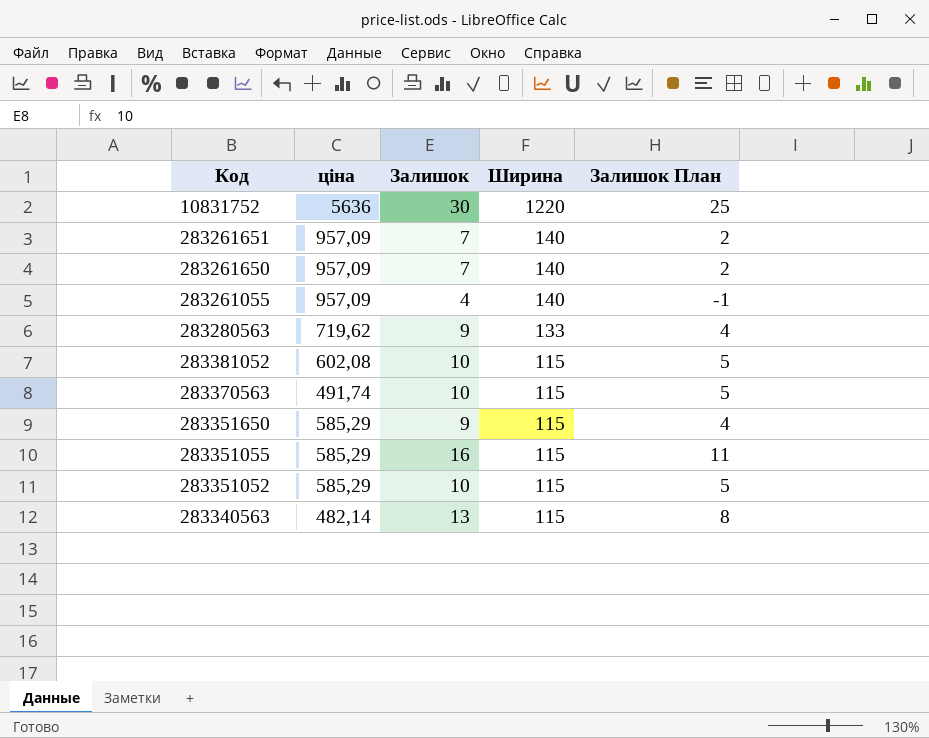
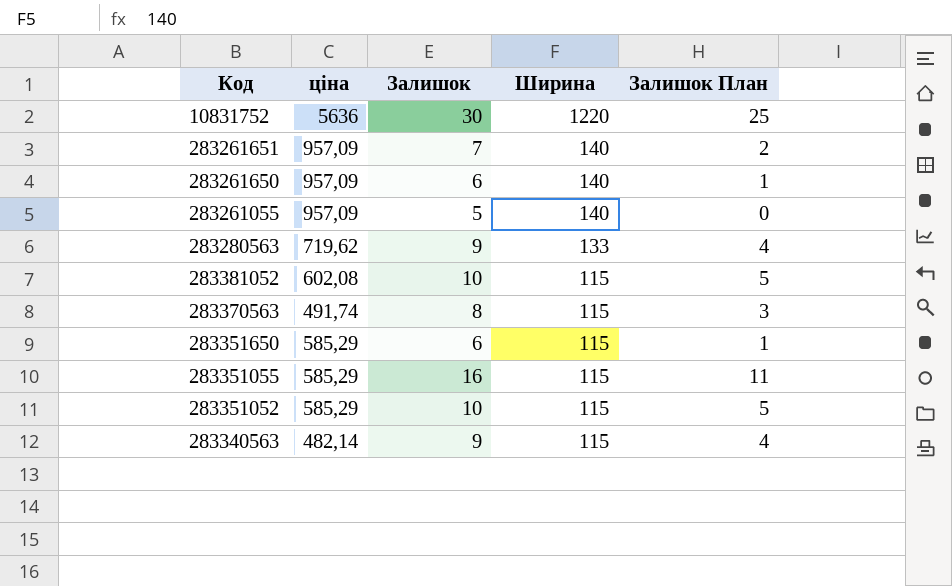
283261650 | Залишок: 7 -> 6
283261650 | Залишок План: 2 -> 1
283261055 | Залишок: 4 -> 5
283261055 | Залишок План: -1 -> 0
283370563 | Залишок: 10 -> 8
283370563 | Залишок План: 5 -> 3
283351650 | Залишок: 9 -> 6
283351650 | Залишок План: 4 -> 1
283340563 | Залишок: 13 -> 9
283340563 | Залишок План: 8 -> 4

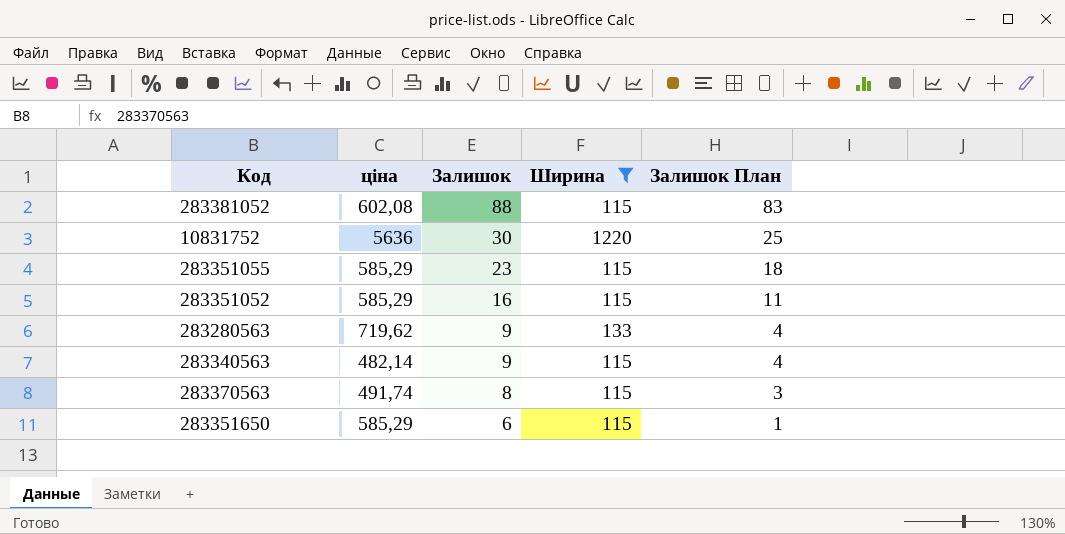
filter: none -> Ширина != 140
row order: Ширина descending -> Залишок descending
283381052 | Залишок: 10 -> 88
283381052 | Залишок План: 5 -> 83
283351055 | Залишок: 16 -> 23
283351055 | Залишок План: 11 -> 18
283351052 | Залишок: 10 -> 16
283351052 | Залишок План: 5 -> 11

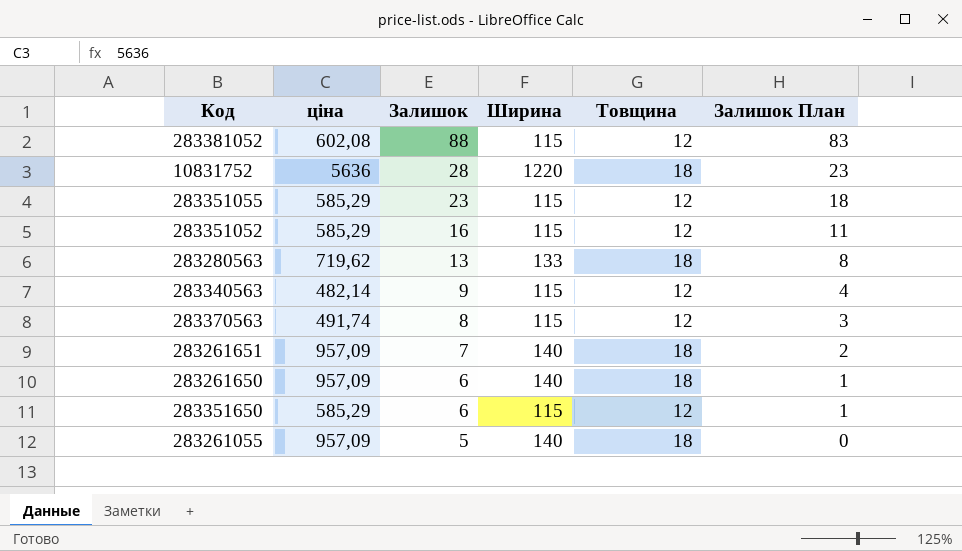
filter: Ширина != 140 -> none
column Товщина | position: none -> 5
10831752 | Залишок: 30 -> 28
10831752 | Залишок План: 25 -> 23
283280563 | Залишок: 9 -> 13
283280563 | Залишок План: 4 -> 8

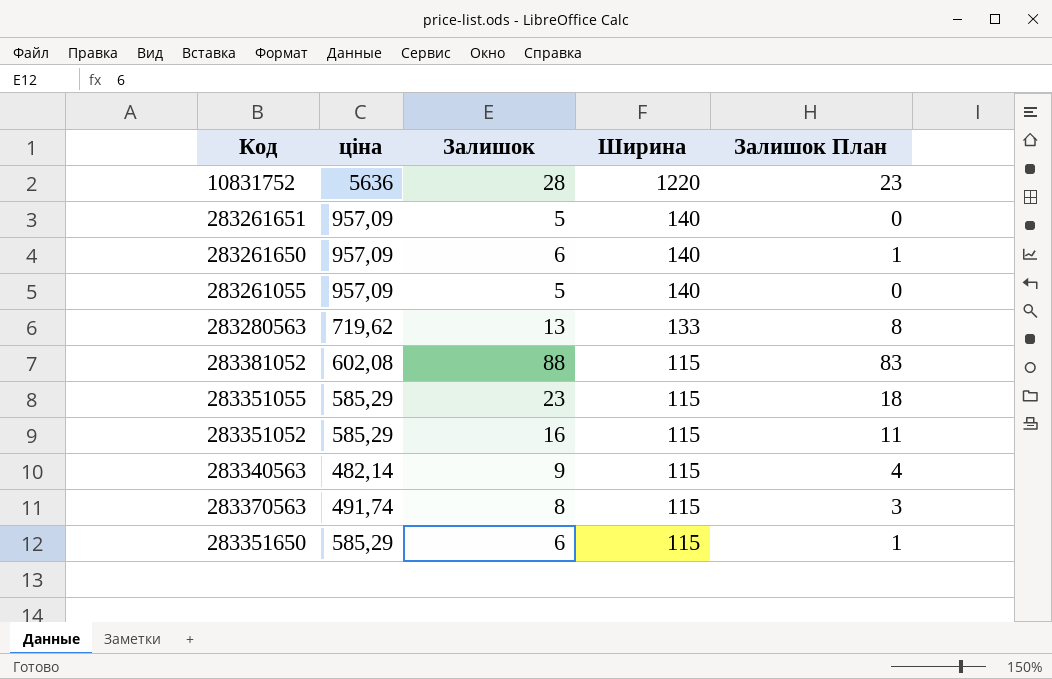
row order: Залишок descending -> Ширина descending
column Товщина | position: 5 -> none
283261651 | Залишок: 7 -> 5
283261651 | Залишок План: 2 -> 0

